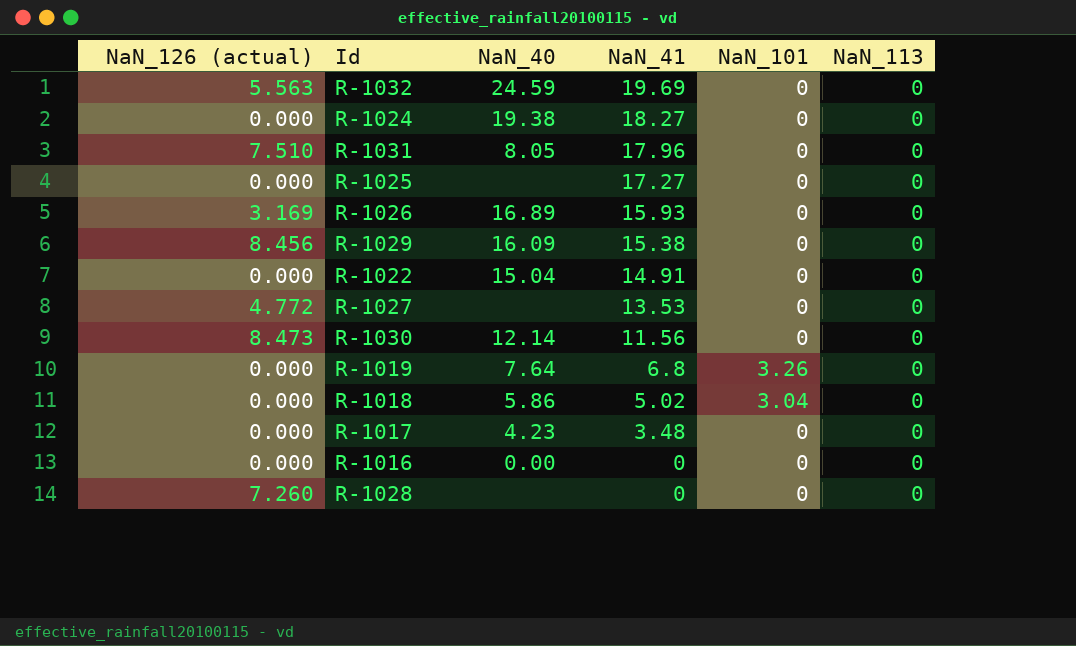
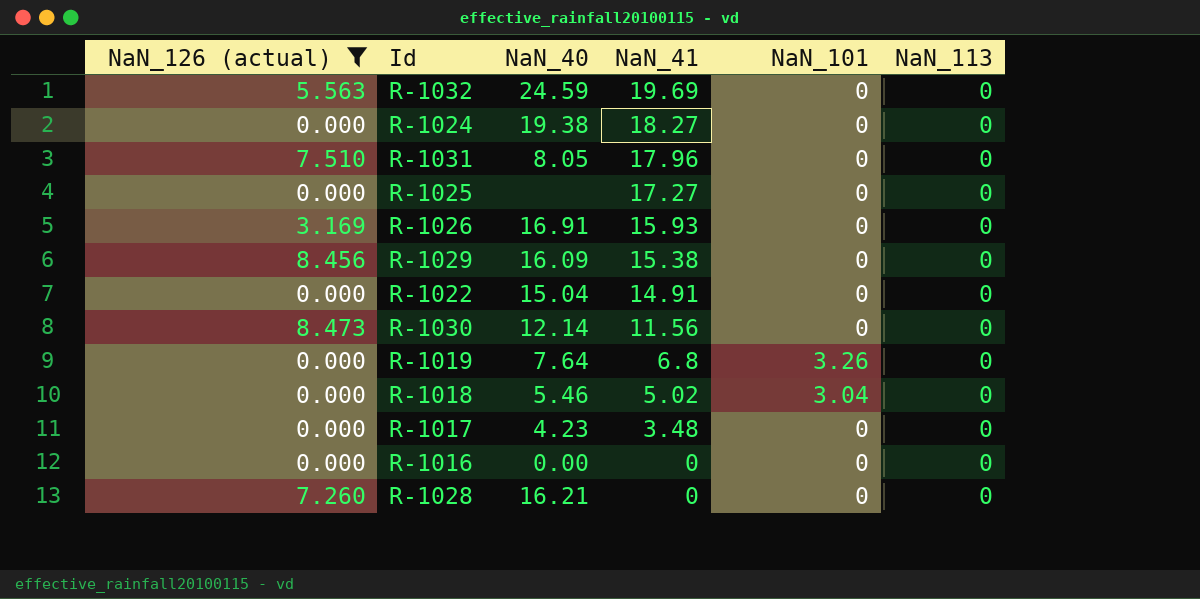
filter: none -> NaN_126 (actual) != 4.772
R-1026 | NaN_40: 16.89 -> 16.91
R-1018 | NaN_40: 5.86 -> 5.46
R-1028 | NaN_40: none -> 16.21

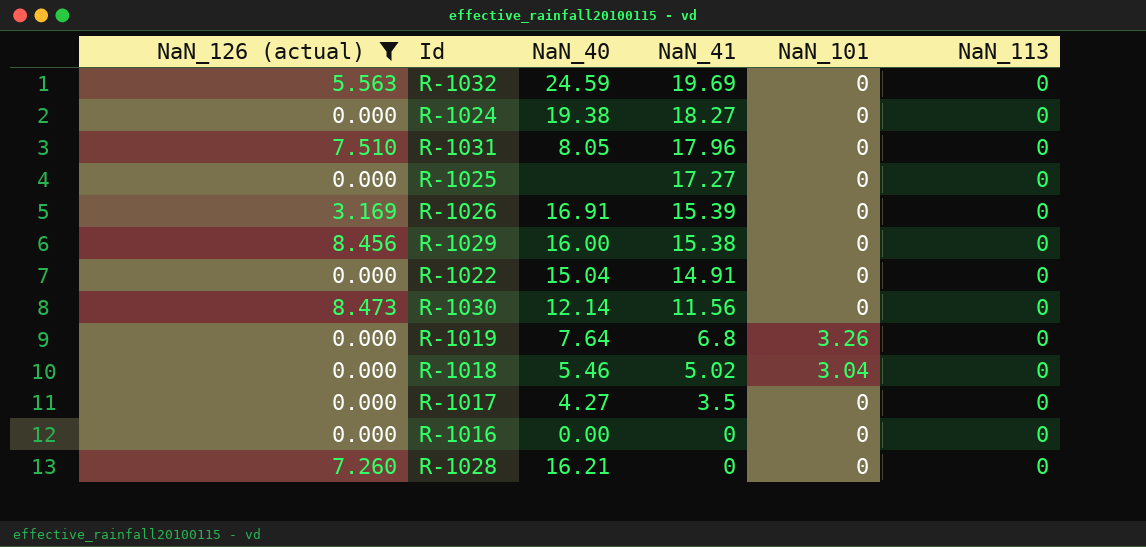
R-1026 | NaN_41: 15.93 -> 15.39
R-1029 | NaN_40: 16.09 -> 16.00
R-1017 | NaN_40: 4.23 -> 4.27
R-1017 | NaN_41: 3.48 -> 3.5

